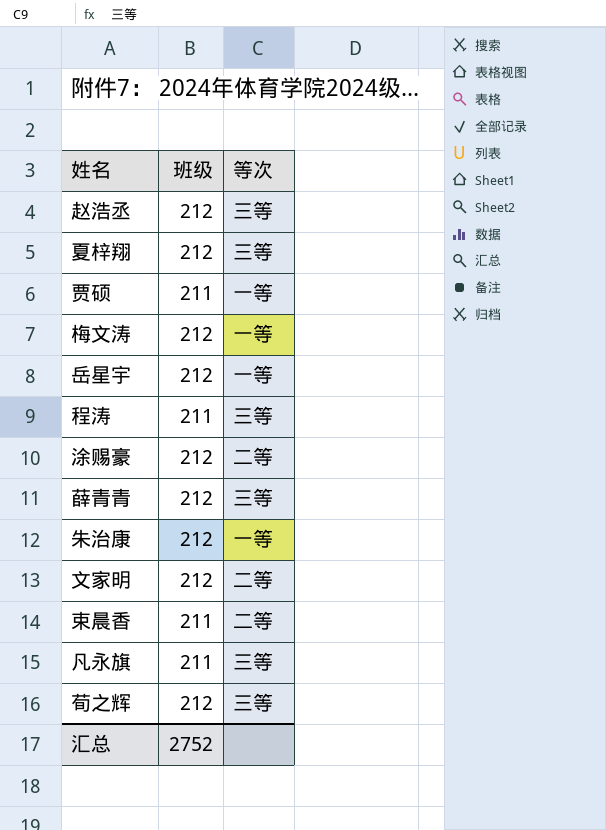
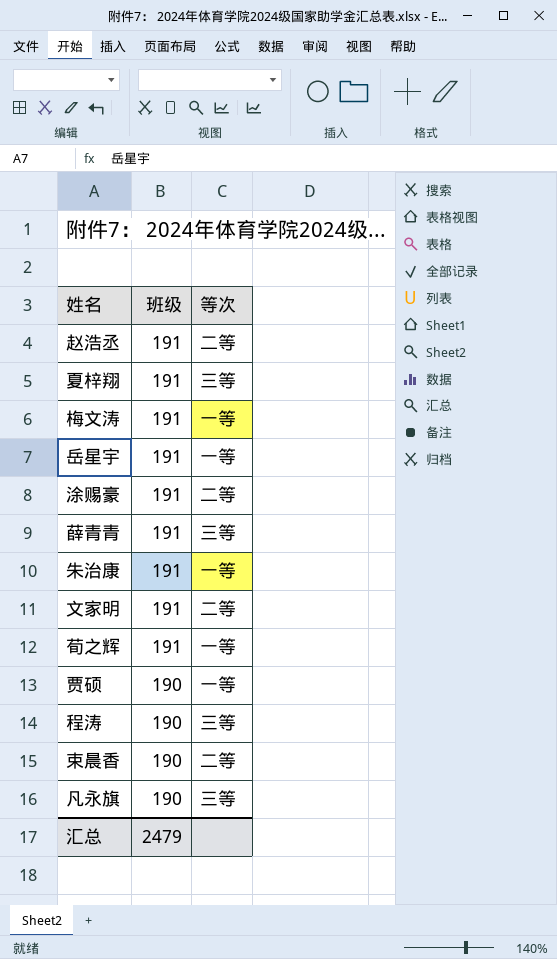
row order: none -> 班级 descending
赵浩丞 | 班级: 212 -> 191
赵浩丞 | 等次: 三等 -> 二等
夏梓翔 | 班级: 212 -> 191
梅文涛 | 班级: 212 -> 191
岳星宇 | 班级: 212 -> 191
涂赐豪 | 班级: 212 -> 191
薛青青 | 班级: 212 -> 191
朱治康 | 班级: 212 -> 191
文家明 | 班级: 212 -> 191
荀之辉 | 班级: 212 -> 191
荀之辉 | 等次: 三等 -> 一等
贾硕 | 班级: 211 -> 190
程涛 | 班级: 211 -> 190
束晨香 | 班级: 211 -> 190
凡永旗 | 班级: 211 -> 190
汇总 | 班级: 2752 -> 2479

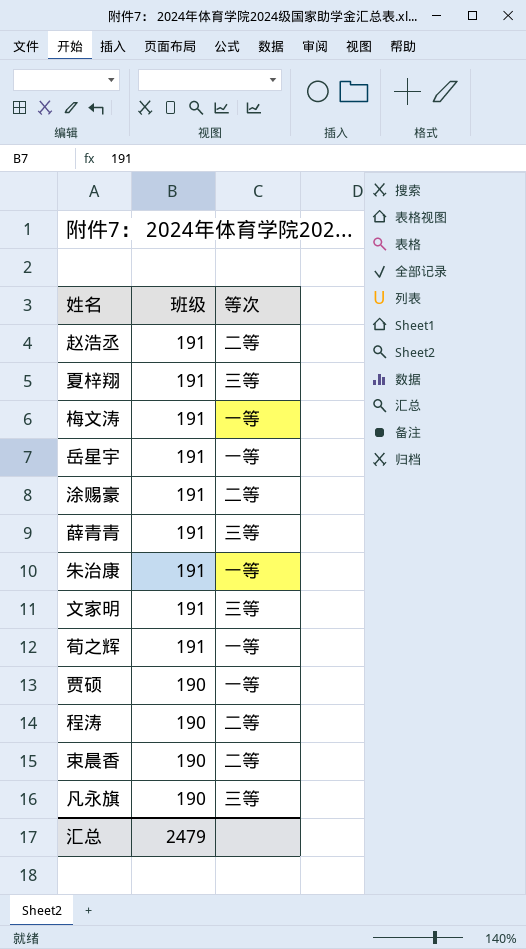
文家明 | 等次: 二等 -> 三等
程涛 | 等次: 三等 -> 二等

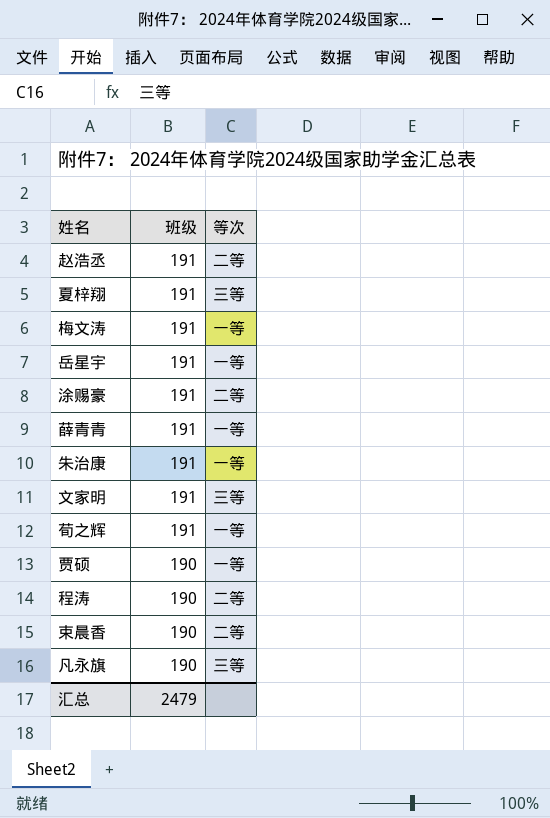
薛青青 | 等次: 三等 -> 一等

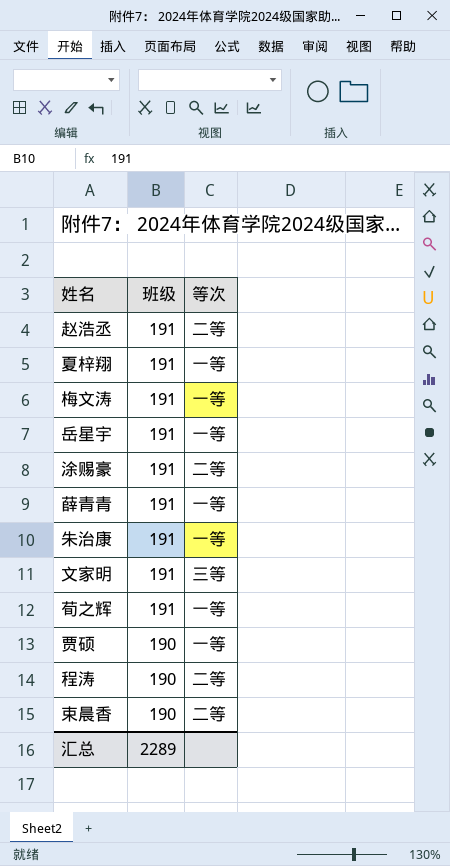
row 凡永旗: 190 | 三等 -> none
夏梓翔 | 等次: 三等 -> 一等
汇总 | 班级: 2479 -> 2289

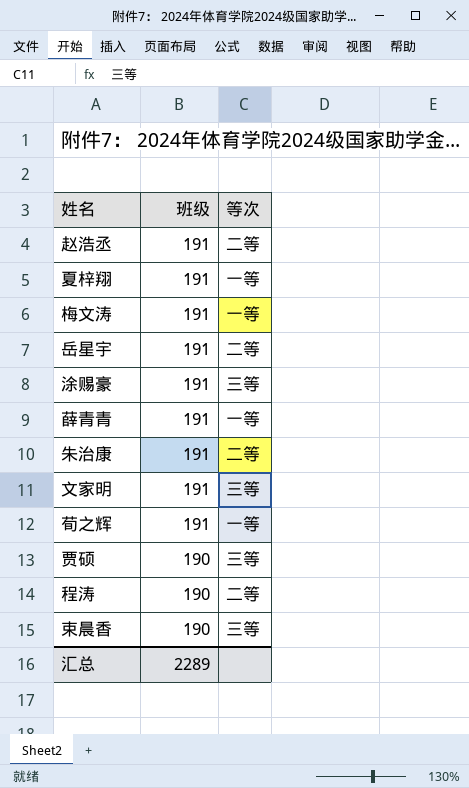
岳星宇 | 等次: 一等 -> 二等
涂赐豪 | 等次: 二等 -> 三等
朱治康 | 等次: 一等 -> 二等
贾硕 | 等次: 一等 -> 三等
束晨香 | 等次: 二等 -> 三等

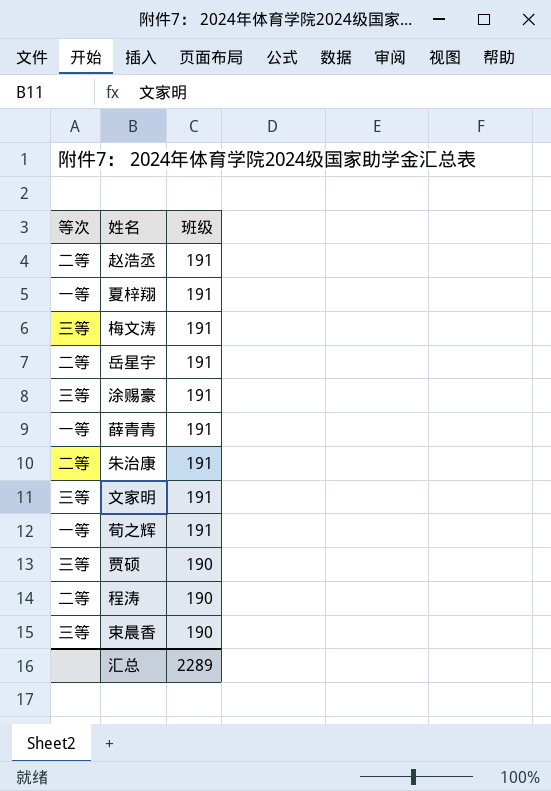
column 等次 | position: 3 -> 1
梅文涛 | 等次: 一等 -> 三等

